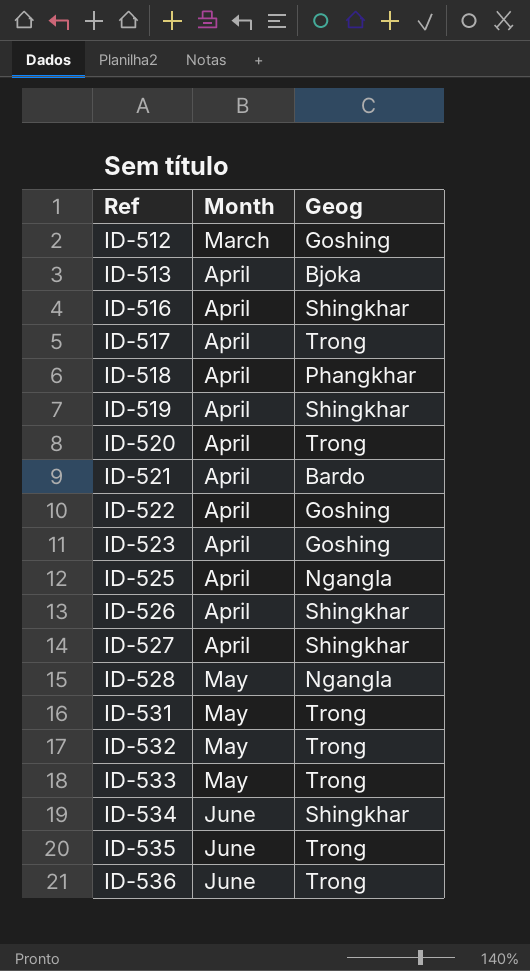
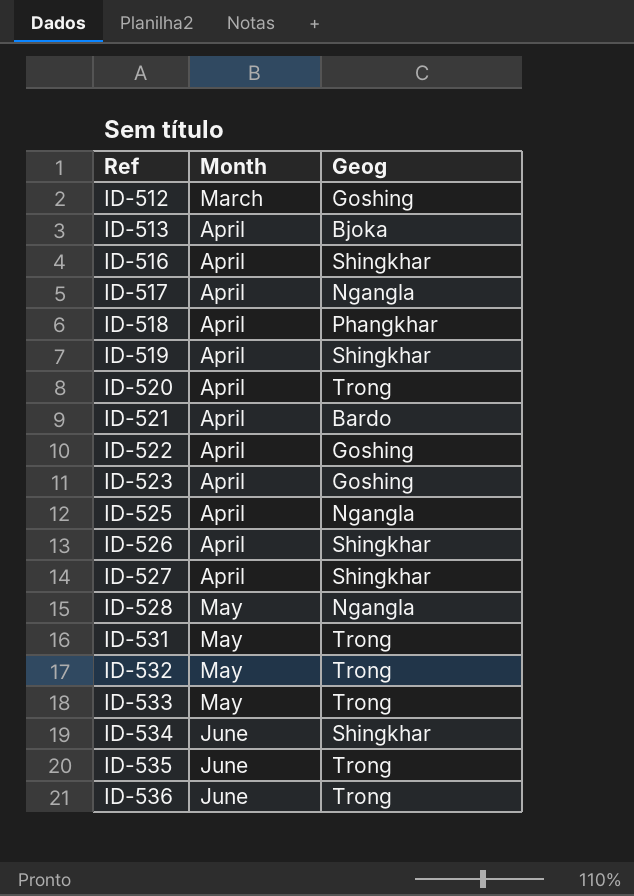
ID-517 | Geog: Trong -> Ngangla

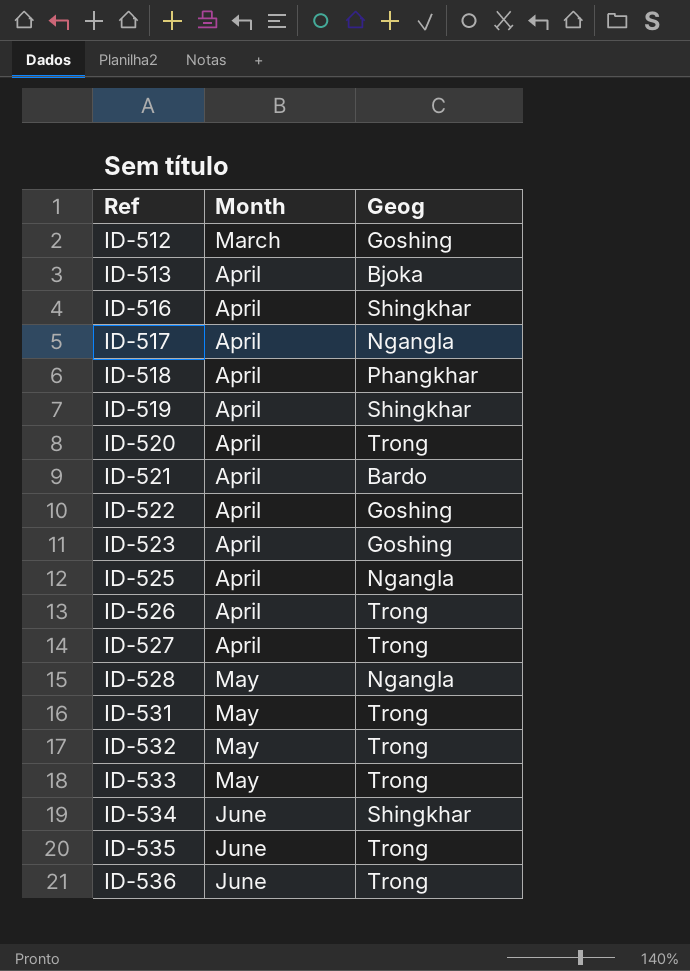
ID-526 | Geog: Shingkhar -> Trong
ID-527 | Geog: Shingkhar -> Trong

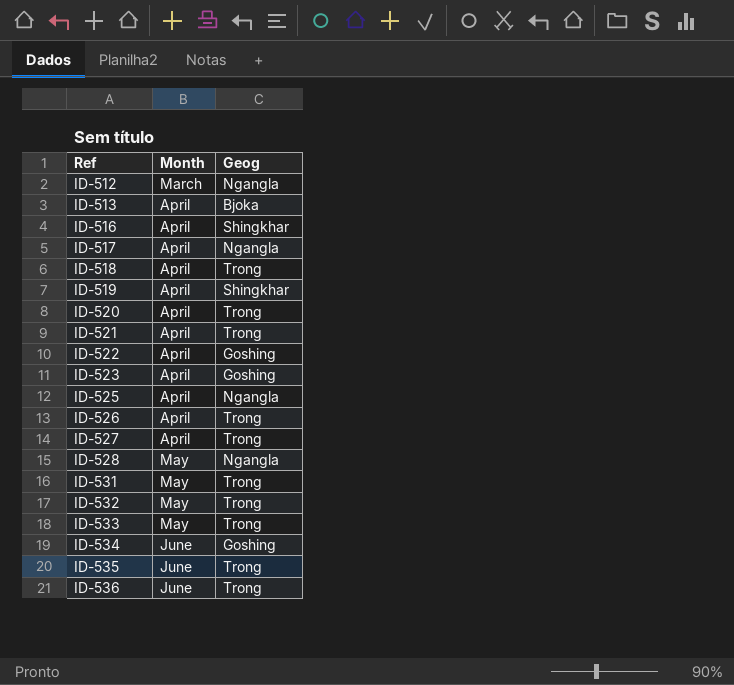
ID-512 | Geog: Goshing -> Ngangla
ID-518 | Geog: Phangkhar -> Trong
ID-521 | Geog: Bardo -> Trong
ID-534 | Geog: Shingkhar -> Goshing

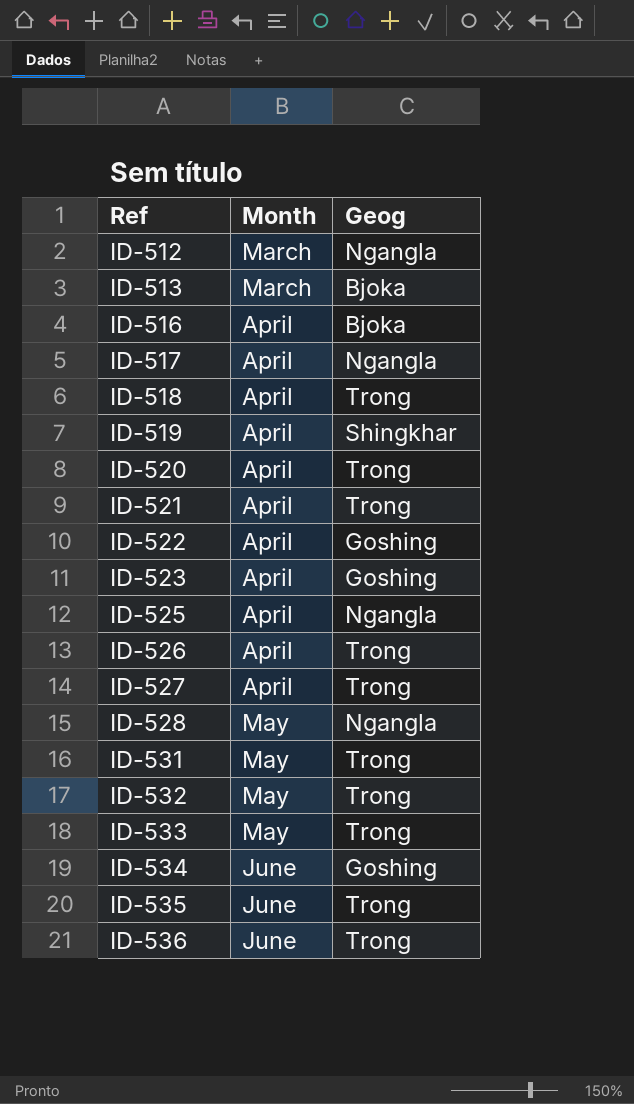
ID-513 | Month: April -> March
ID-516 | Geog: Shingkhar -> Bjoka

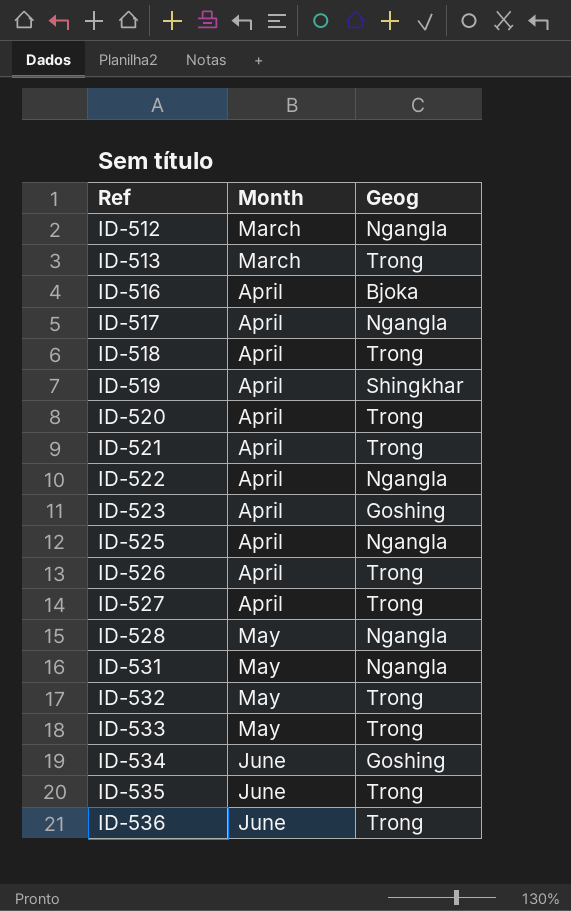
ID-513 | Geog: Bjoka -> Trong
ID-522 | Geog: Goshing -> Ngangla
ID-531 | Geog: Trong -> Ngangla

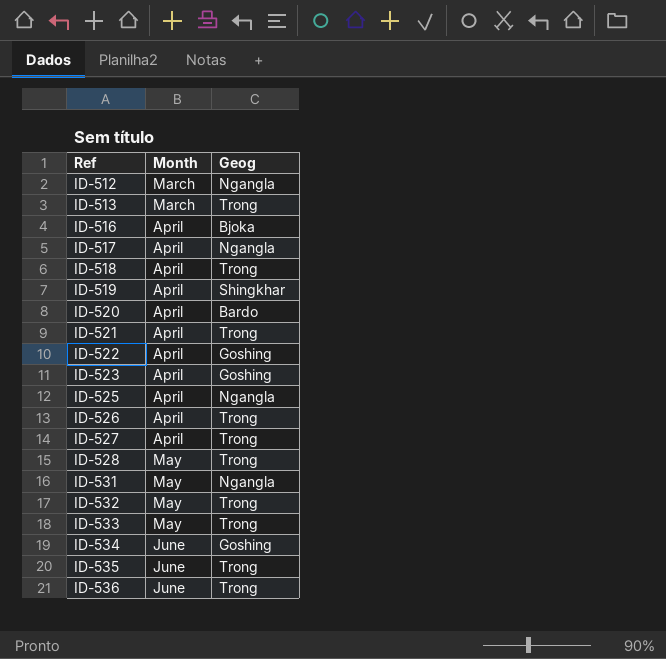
ID-520 | Geog: Trong -> Bardo
ID-522 | Geog: Ngangla -> Goshing
ID-528 | Geog: Ngangla -> Trong

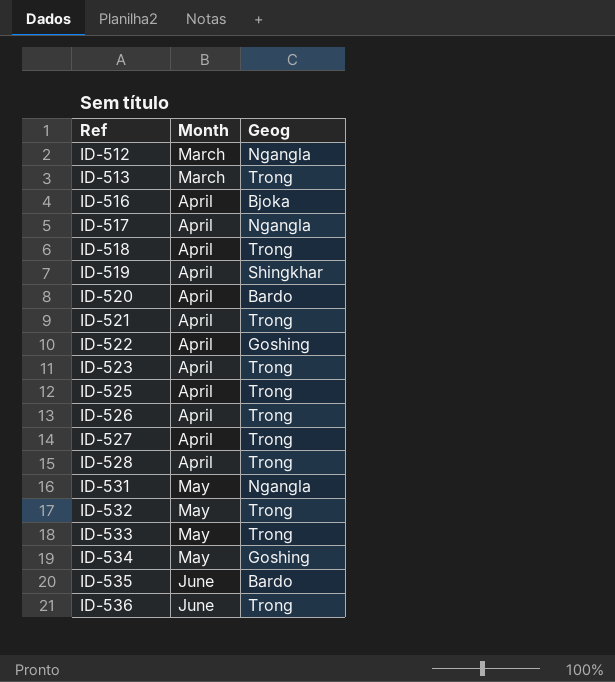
ID-523 | Geog: Goshing -> Trong
ID-525 | Geog: Ngangla -> Trong
ID-528 | Month: May -> April
ID-534 | Month: June -> May
ID-535 | Geog: Trong -> Bardo

